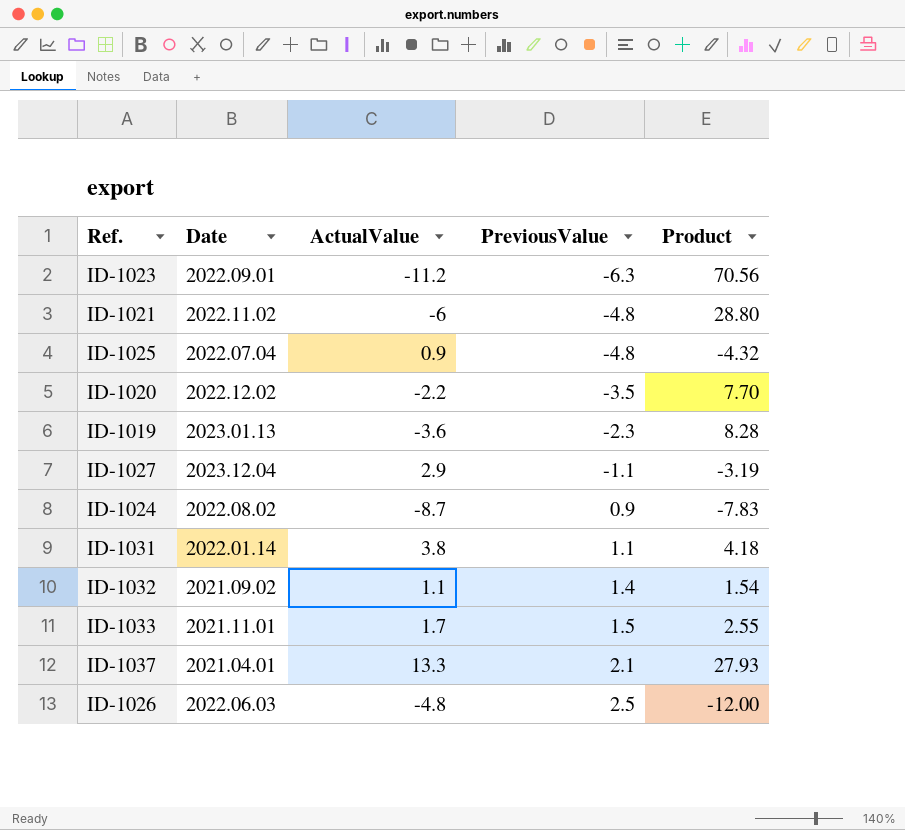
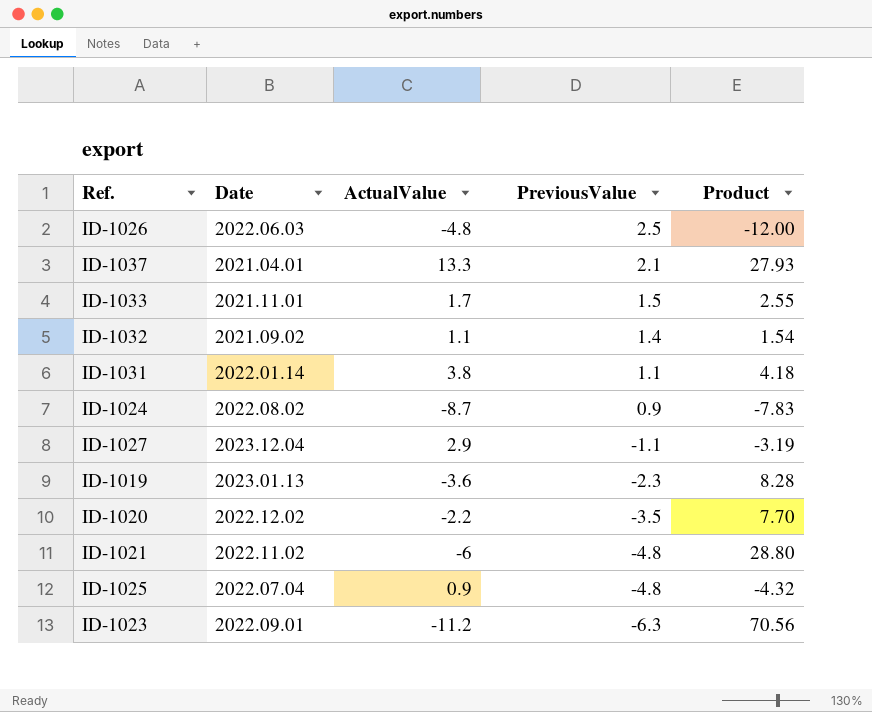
row order: PreviousValue ascending -> PreviousValue descending

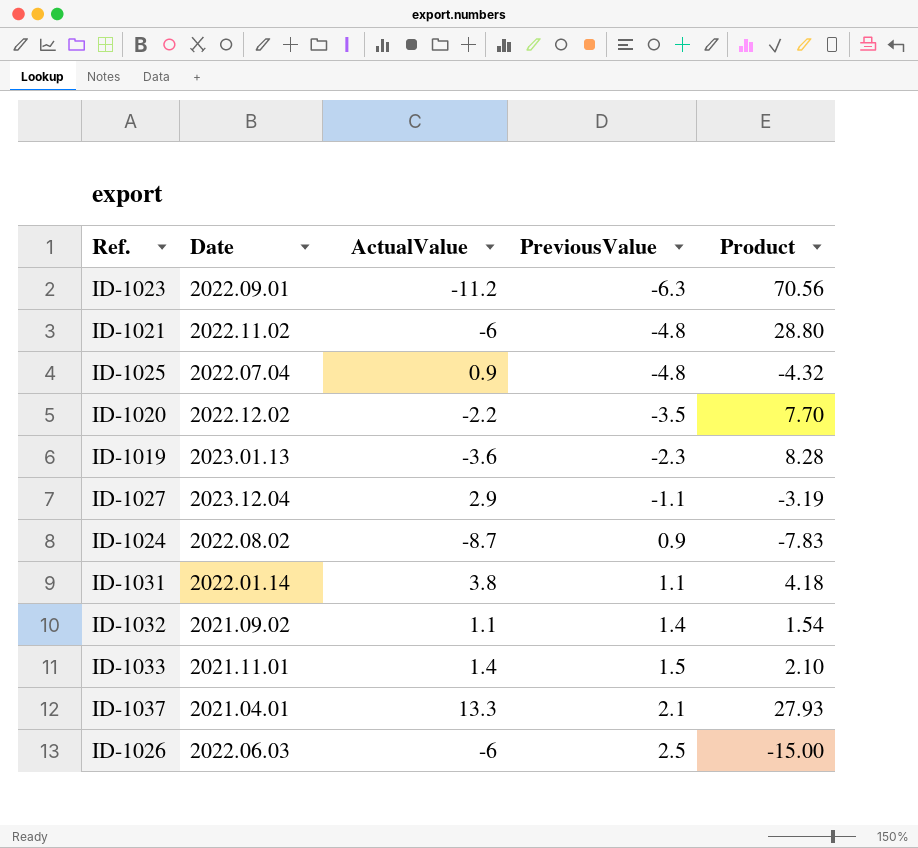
row order: PreviousValue descending -> PreviousValue ascending
ID-1033 | ActualValue: 1.7 -> 1.4
ID-1033 | Product: 2.55 -> 2.10
ID-1026 | ActualValue: -4.8 -> -6
ID-1026 | Product: -12.00 -> -15.00

